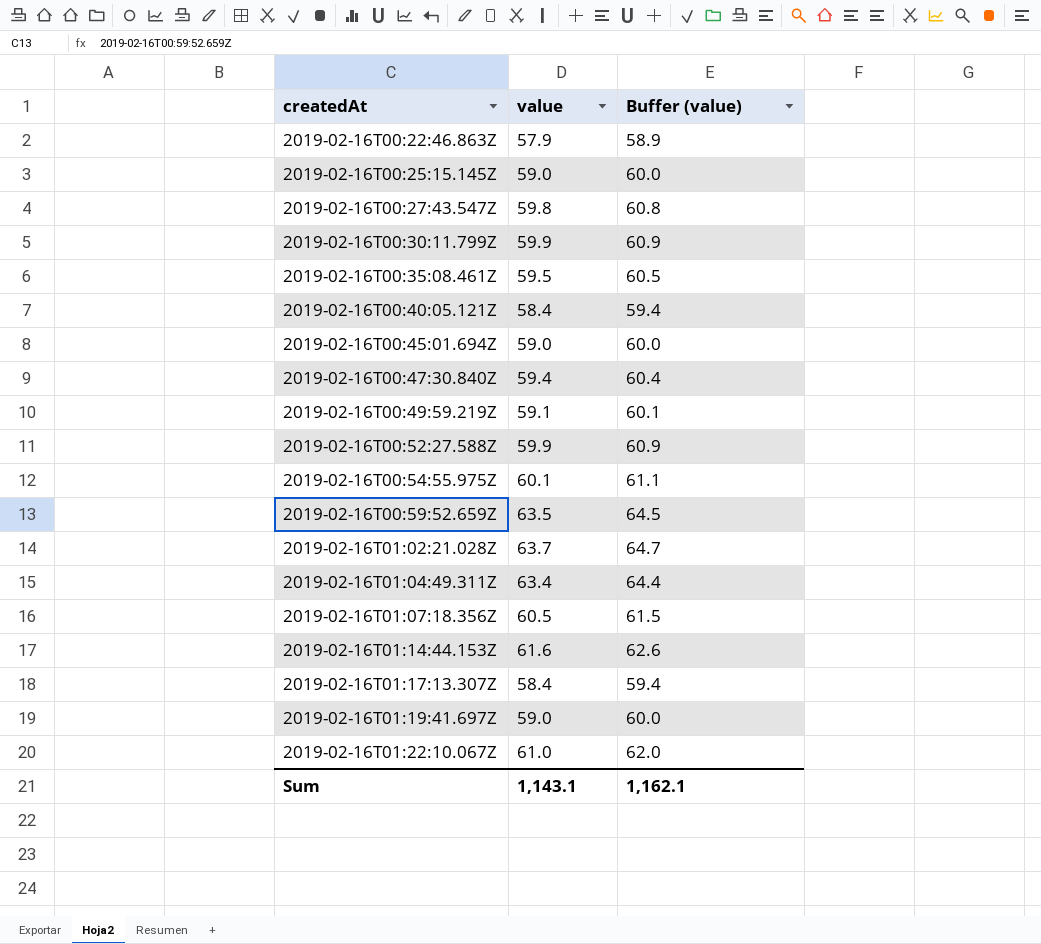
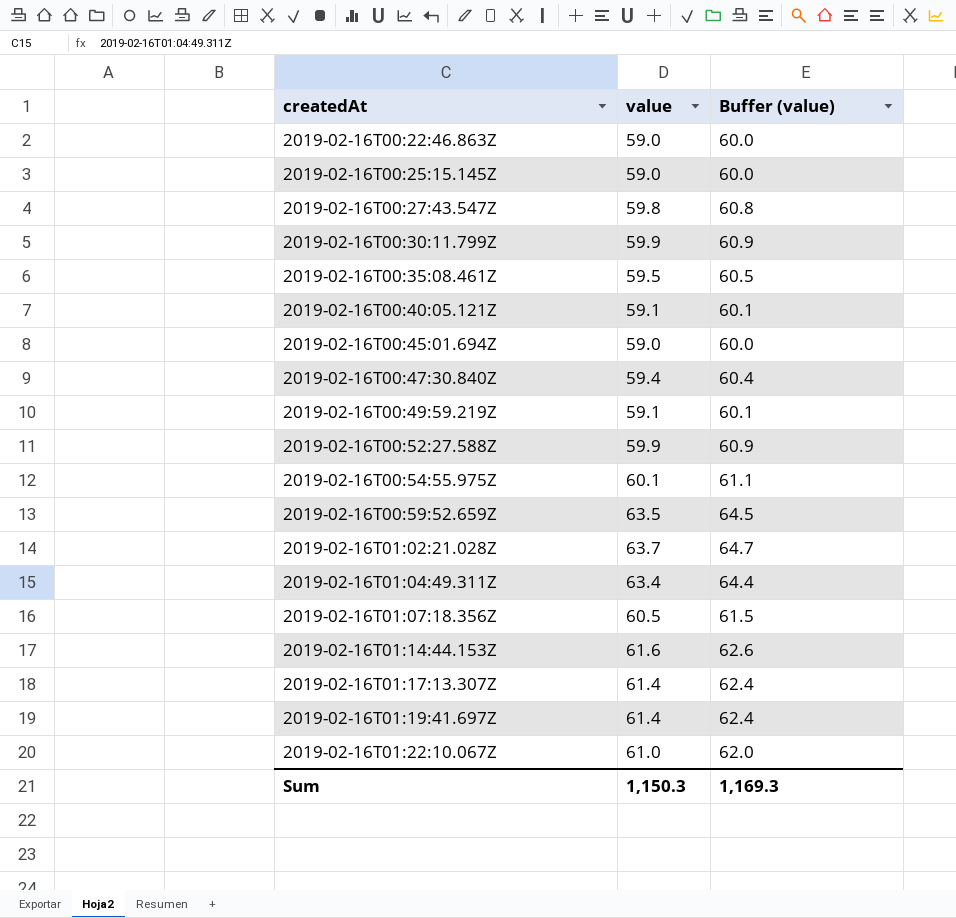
2019-02-16T00:22:46.863Z | value: 57.9 -> 59.0
2019-02-16T00:22:46.863Z | Buffer (value): 58.9 -> 60.0
2019-02-16T00:40:05.121Z | value: 58.4 -> 59.1
2019-02-16T00:40:05.121Z | Buffer (value): 59.4 -> 60.1
2019-02-16T01:17:13.307Z | value: 58.4 -> 61.4
2019-02-16T01:17:13.307Z | Buffer (value): 59.4 -> 62.4
2019-02-16T01:19:41.697Z | value: 59.0 -> 61.4
2019-02-16T01:19:41.697Z | Buffer (value): 60.0 -> 62.4
Sum | value: 1,143.1 -> 1,150.3
Sum | Buffer (value): 1,162.1 -> 1,169.3

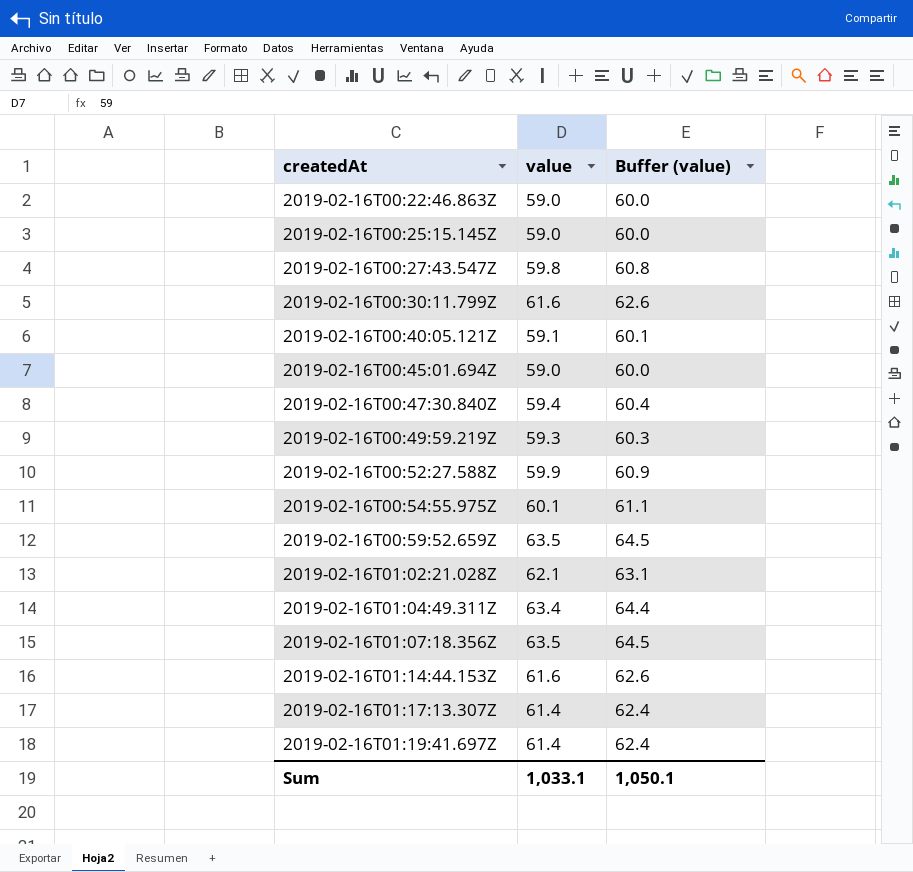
row 2019-02-16T00:35:08.461Z: 59.5 | 60.5 -> none
row 2019-02-16T01:22:10.067Z: 61.0 | 62.0 -> none
2019-02-16T00:30:11.799Z | value: 59.9 -> 61.6
2019-02-16T00:30:11.799Z | Buffer (value): 60.9 -> 62.6
2019-02-16T00:49:59.219Z | value: 59.1 -> 59.3
2019-02-16T00:49:59.219Z | Buffer (value): 60.1 -> 60.3
2019-02-16T01:02:21.028Z | value: 63.7 -> 62.1
2019-02-16T01:02:21.028Z | Buffer (value): 64.7 -> 63.1
2019-02-16T01:07:18.356Z | value: 60.5 -> 63.5
2019-02-16T01:07:18.356Z | Buffer (value): 61.5 -> 64.5
Sum | value: 1,150.3 -> 1,033.1
Sum | Buffer (value): 1,169.3 -> 1,050.1

